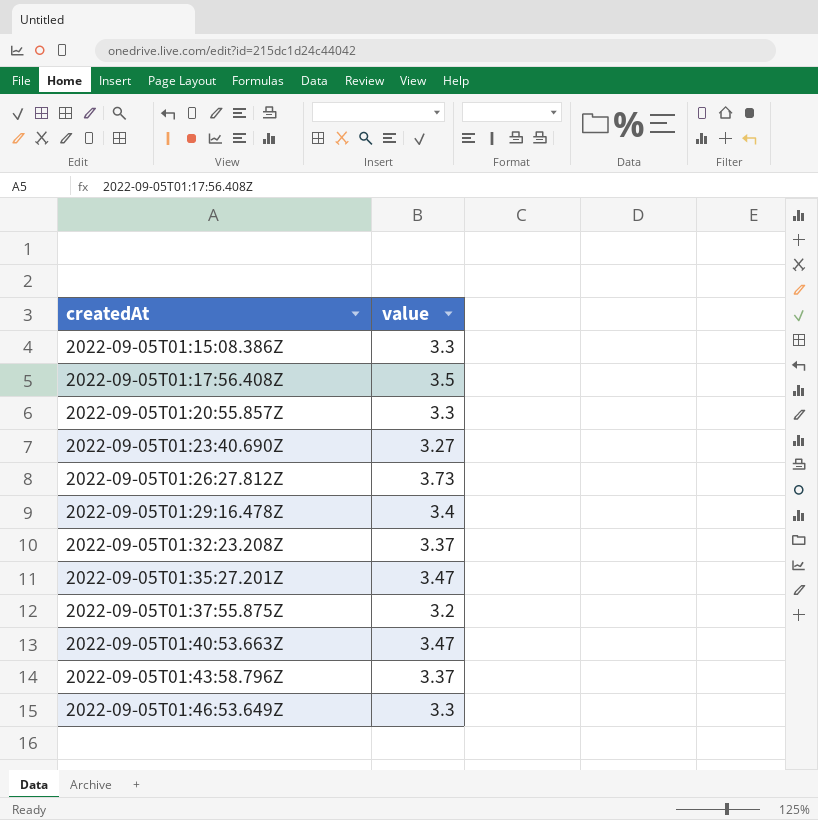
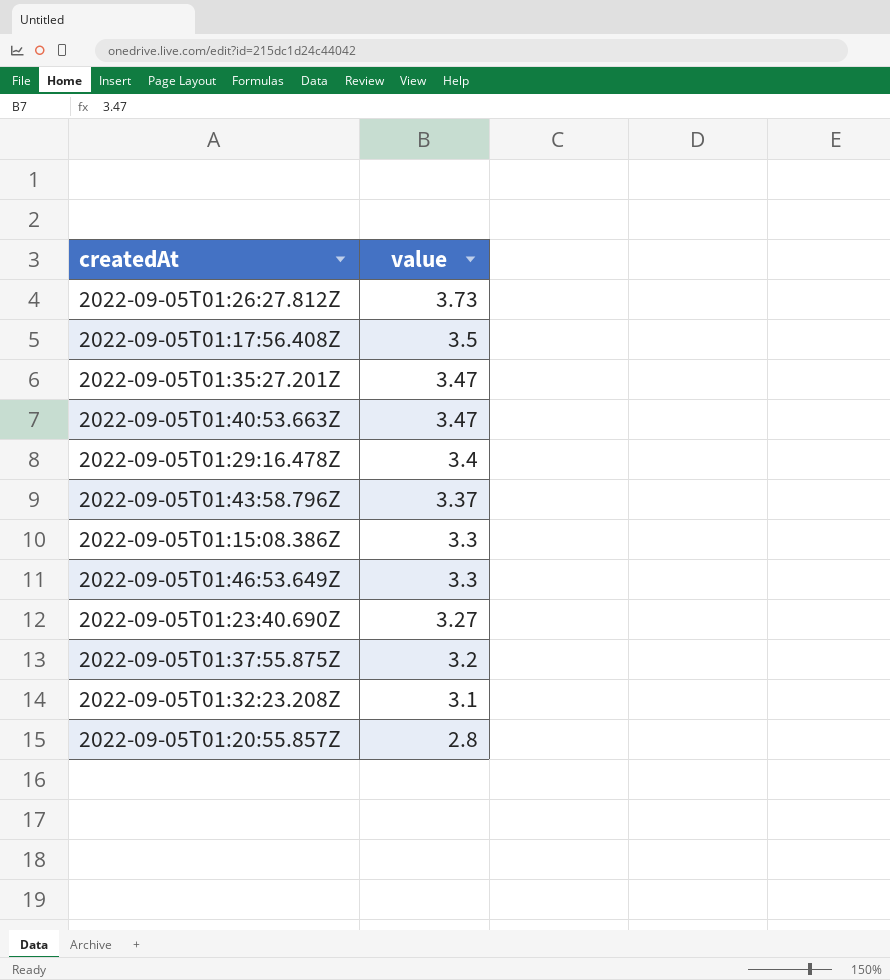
row order: createdAt ascending -> value descending
2022-09-05T01:32:23.208Z | value: 3.37 -> 3.1
2022-09-05T01:20:55.857Z | value: 3.3 -> 2.8

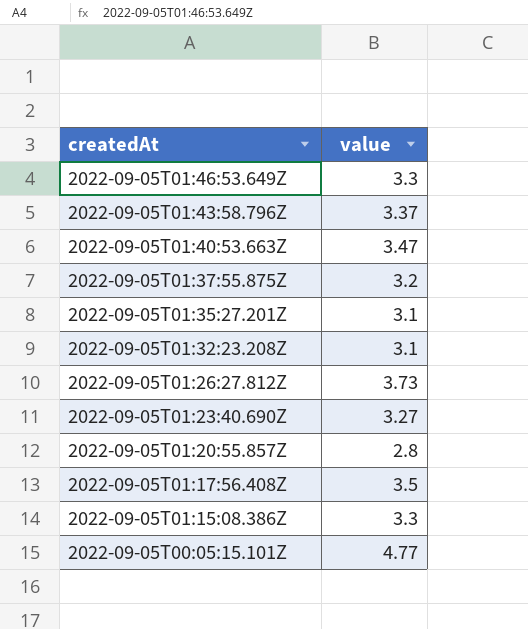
row order: value descending -> createdAt descending
row 2022-09-05T01:29:16.478Z: 3.4 -> none
2022-09-05T01:35:27.201Z | value: 3.47 -> 3.1
row 2022-09-05T00:05:15.101Z: none -> 4.77

